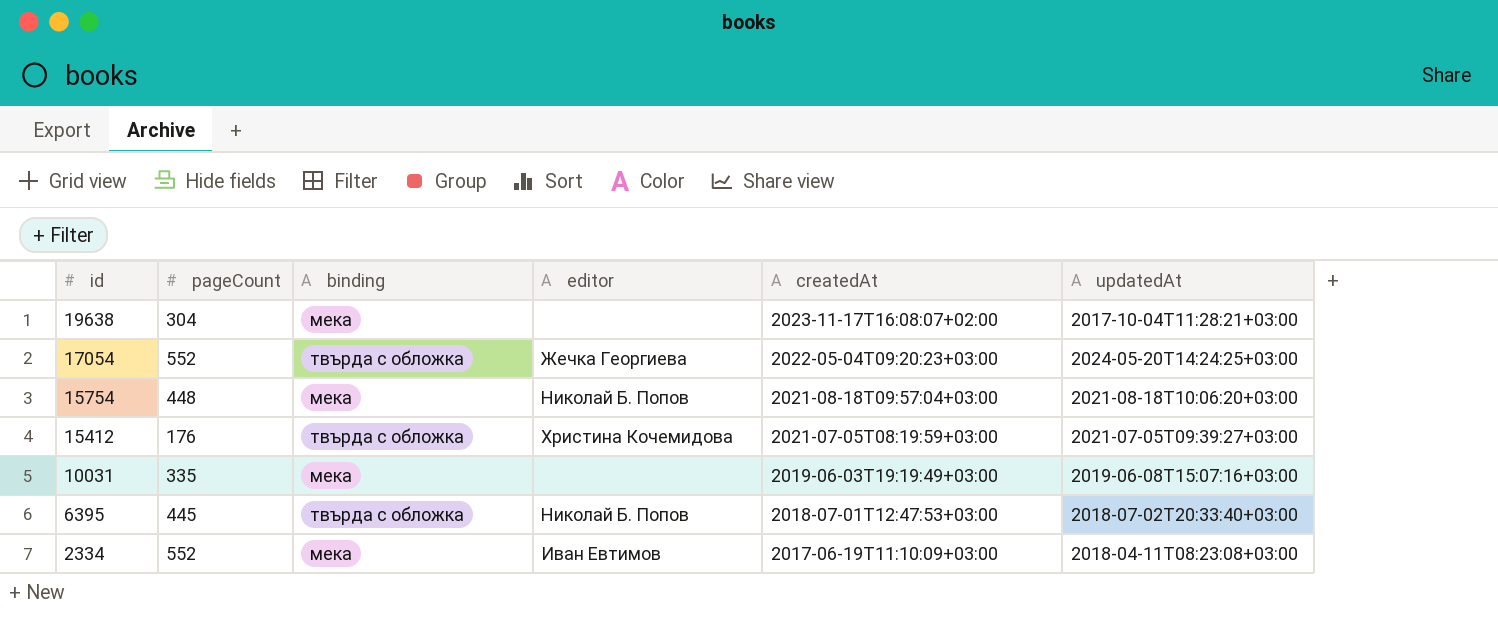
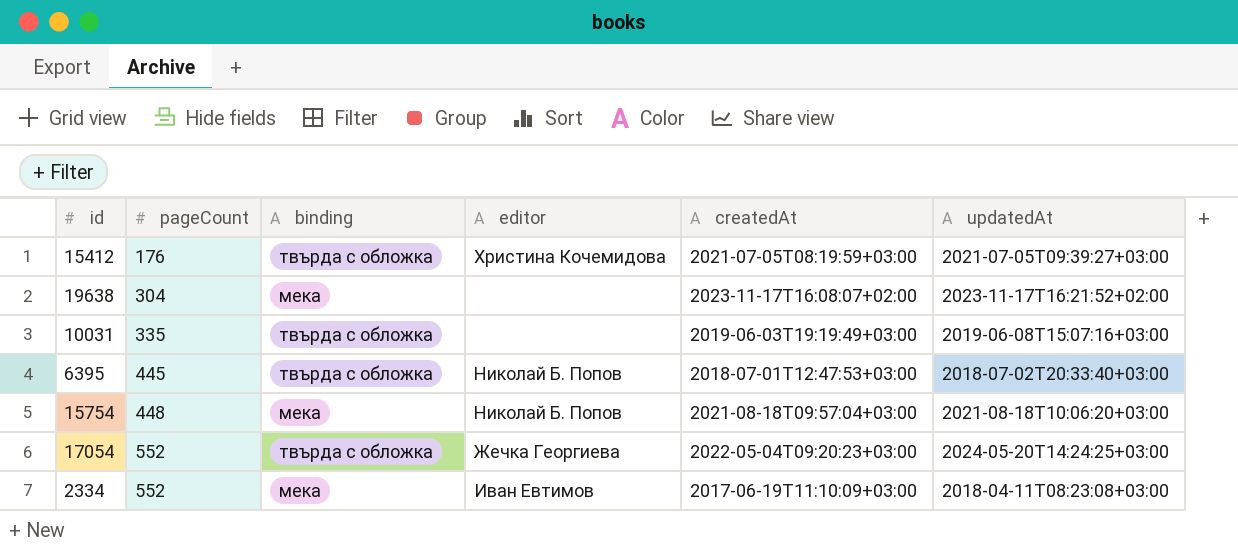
row order: id descending -> pageCount ascending
19638 | updatedAt: 2017-10-04T11:28:21+03:00 -> 2023-11-17T16:21:52+02:00
10031 | binding: мека -> твърда с обложка

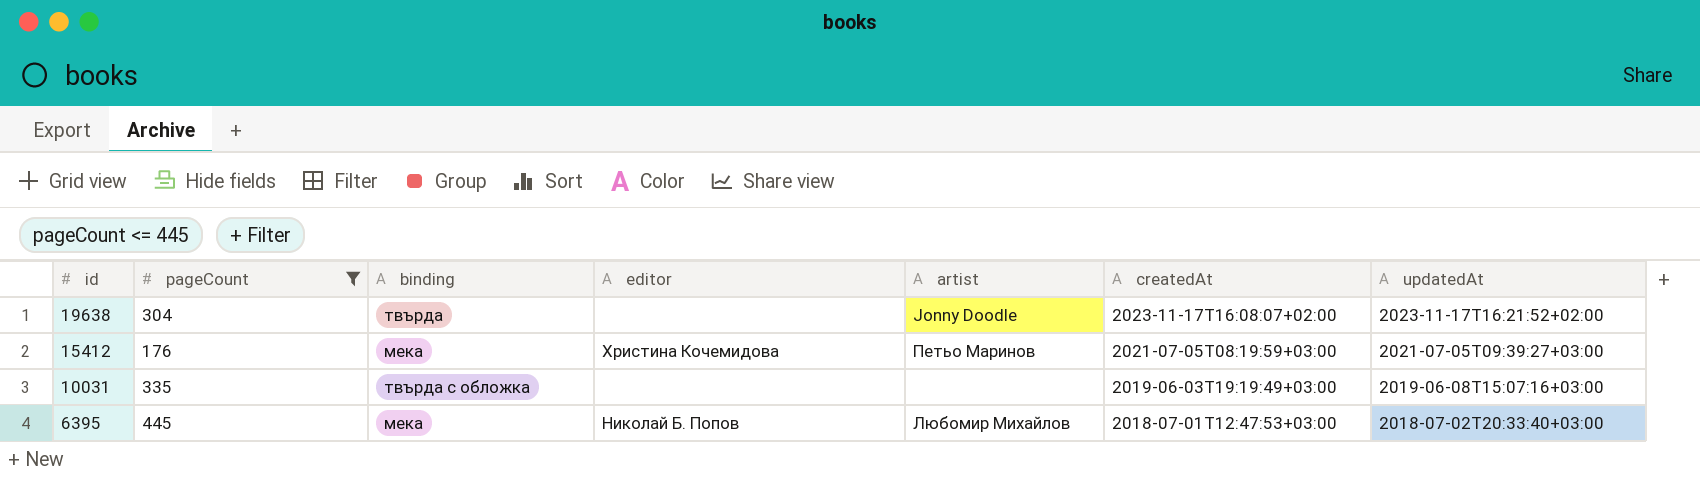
filter: none -> pageCount <= 445
row order: pageCount ascending -> id descending
column artist | position: none -> 5
19638 | binding: мека -> твърда
15412 | binding: твърда с обложка -> мека
6395 | binding: твърда с обложка -> мека

